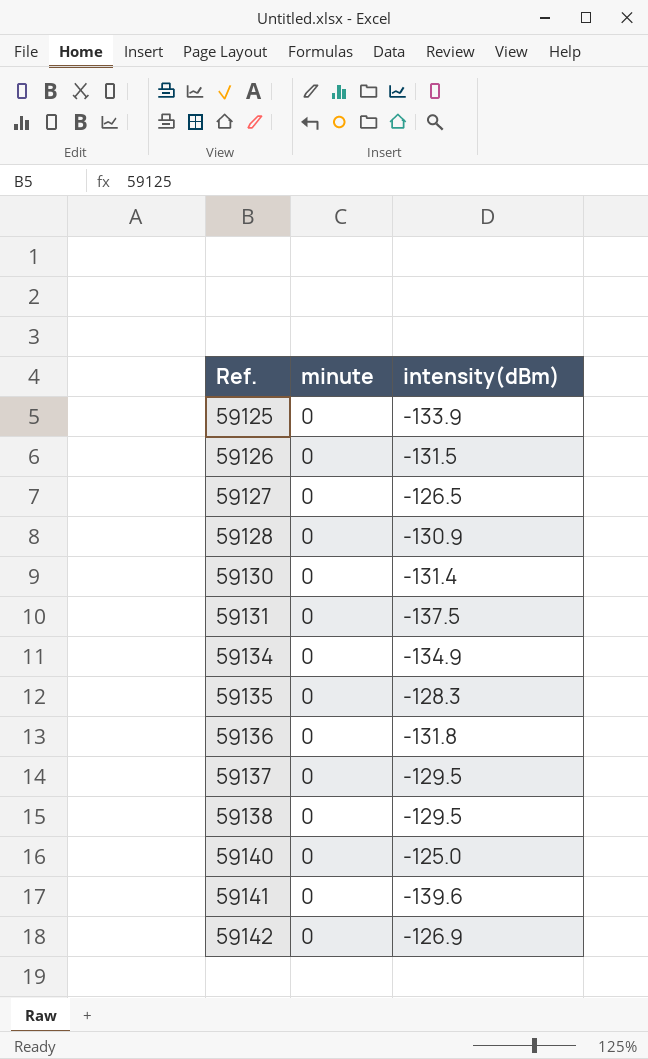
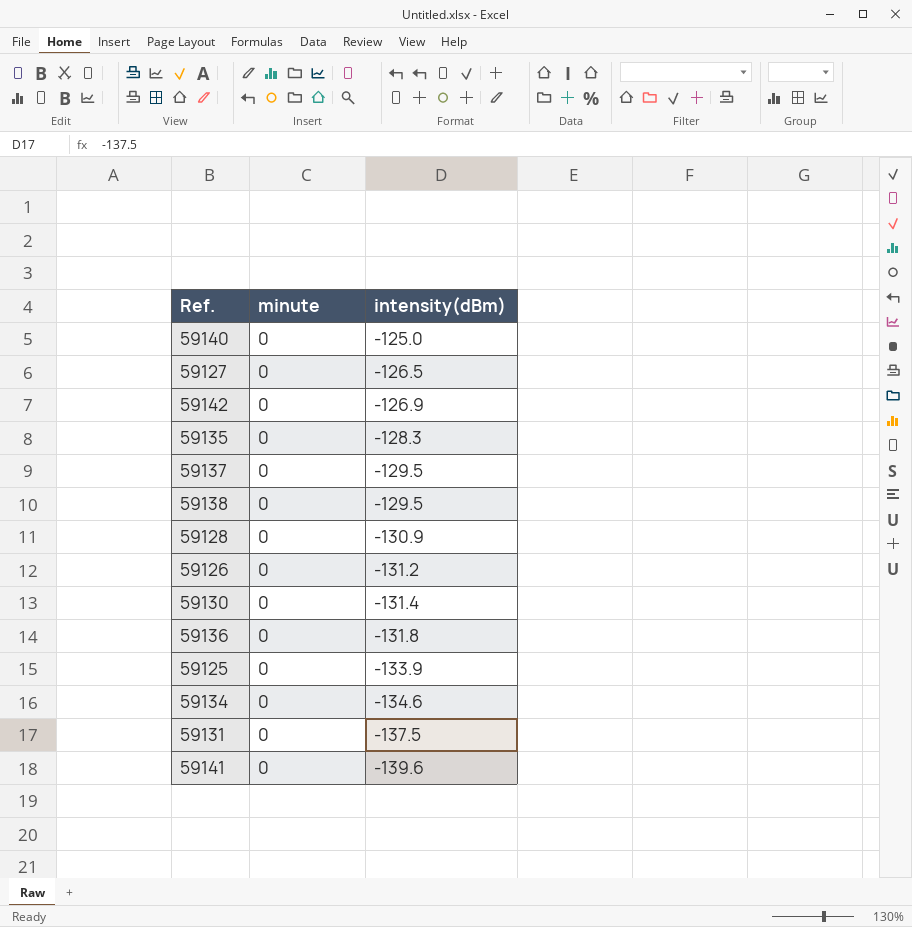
row order: Ref. ascending -> intensity(dBm) descending
59126 | intensity(dBm): -131.5 -> -131.2
59134 | intensity(dBm): -134.9 -> -134.6

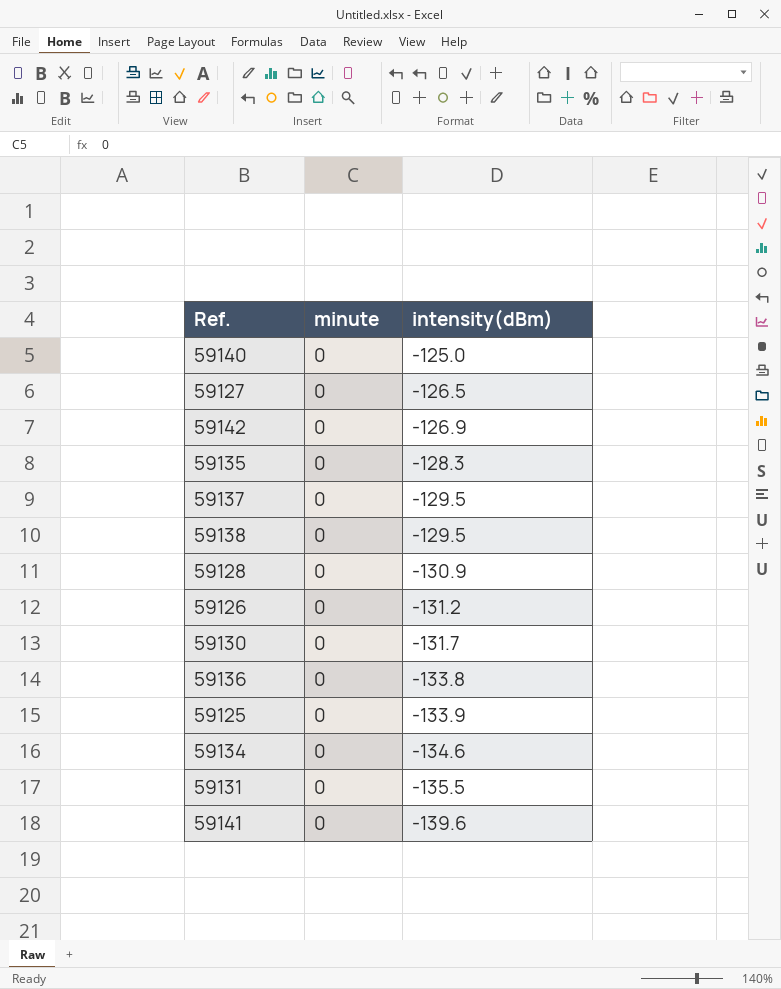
59130 | intensity(dBm): -131.4 -> -131.7
59136 | intensity(dBm): -131.8 -> -133.8
59131 | intensity(dBm): -137.5 -> -135.5

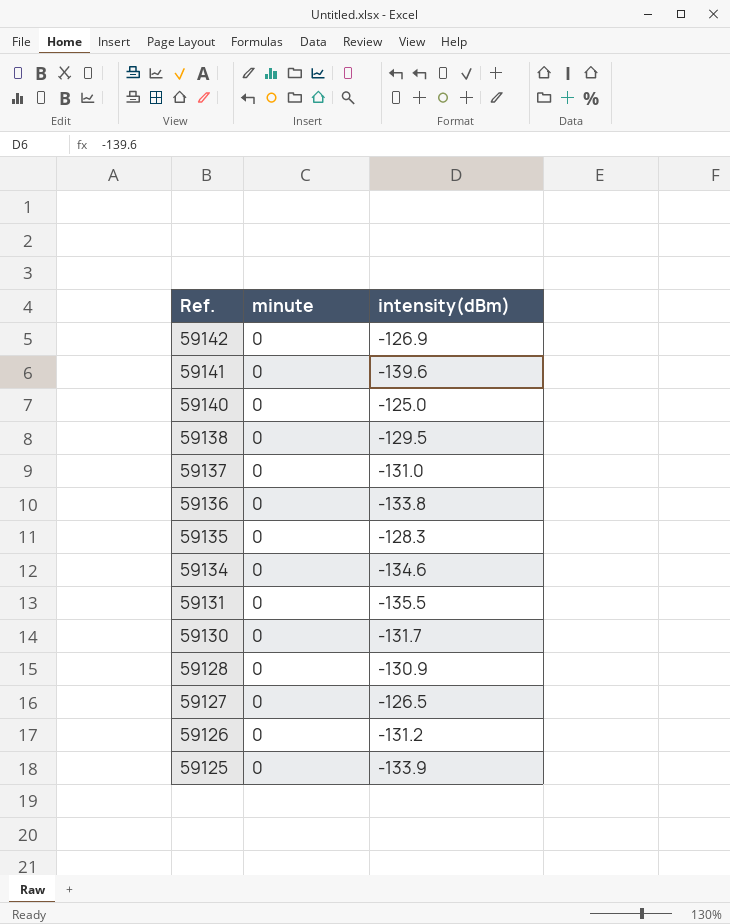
row order: intensity(dBm) descending -> Ref. descending
59137 | intensity(dBm): -129.5 -> -131.0

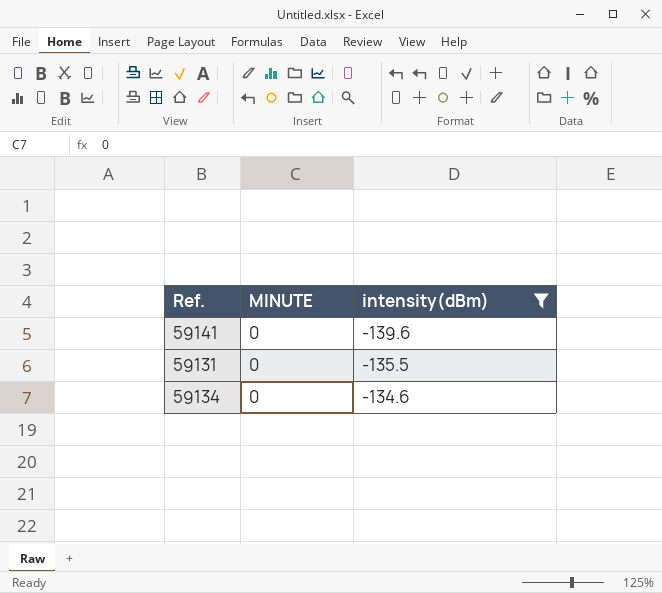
filter: none -> intensity(dBm) <= -134.6
row order: Ref. descending -> intensity(dBm) ascending
column name: minute -> MINUTE

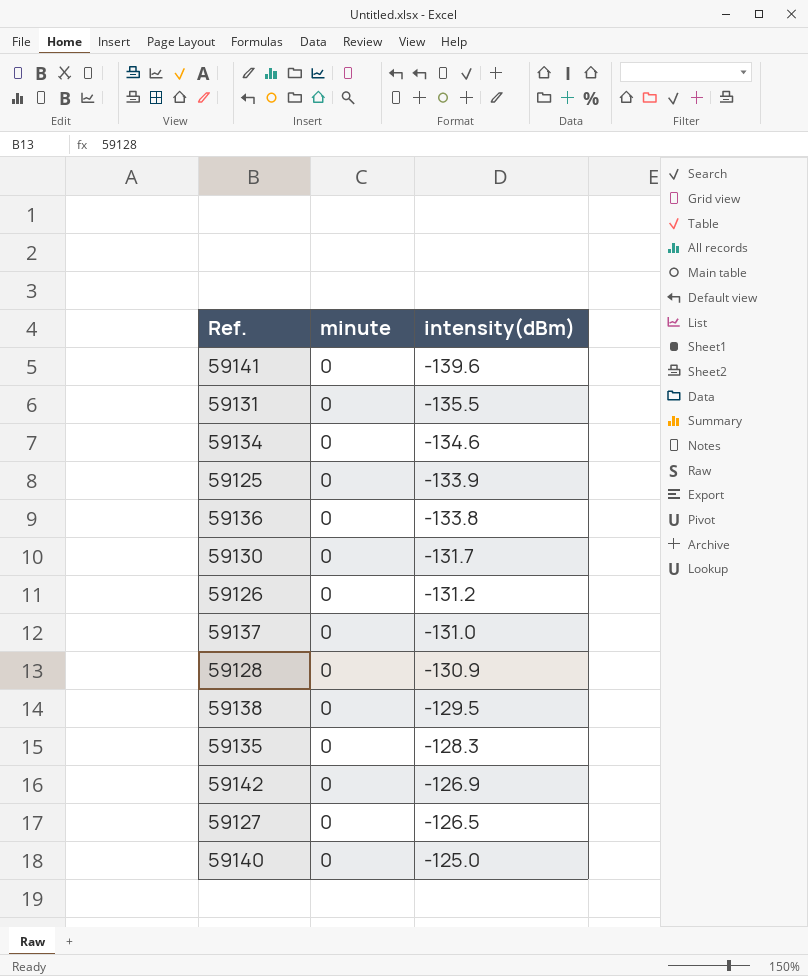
filter: intensity(dBm) <= -134.6 -> none
column name: MINUTE -> minute

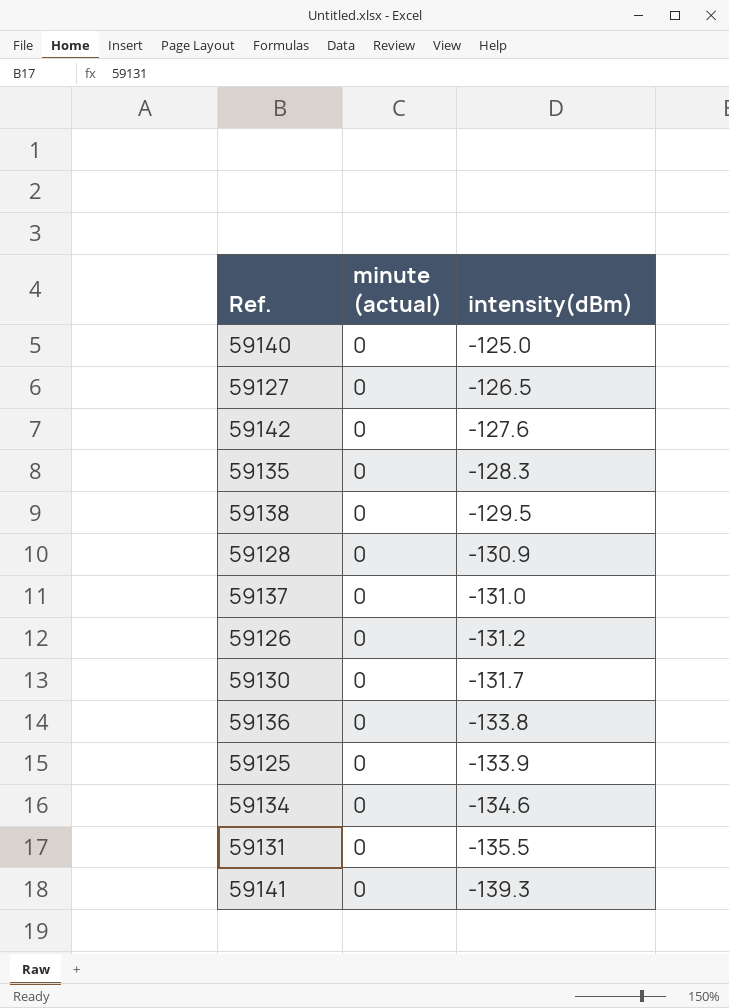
row order: intensity(dBm) ascending -> intensity(dBm) descending
column name: minute -> minute (actual)
59142 | intensity(dBm): -126.9 -> -127.6
59141 | intensity(dBm): -139.6 -> -139.3

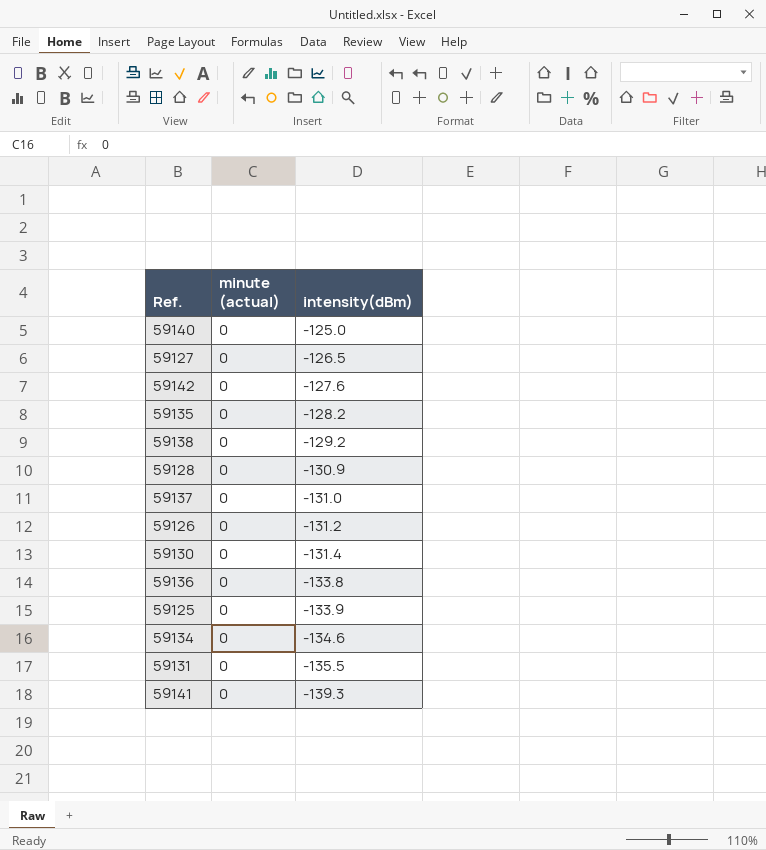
59135 | intensity(dBm): -128.3 -> -128.2
59138 | intensity(dBm): -129.5 -> -129.2
59130 | intensity(dBm): -131.7 -> -131.4

